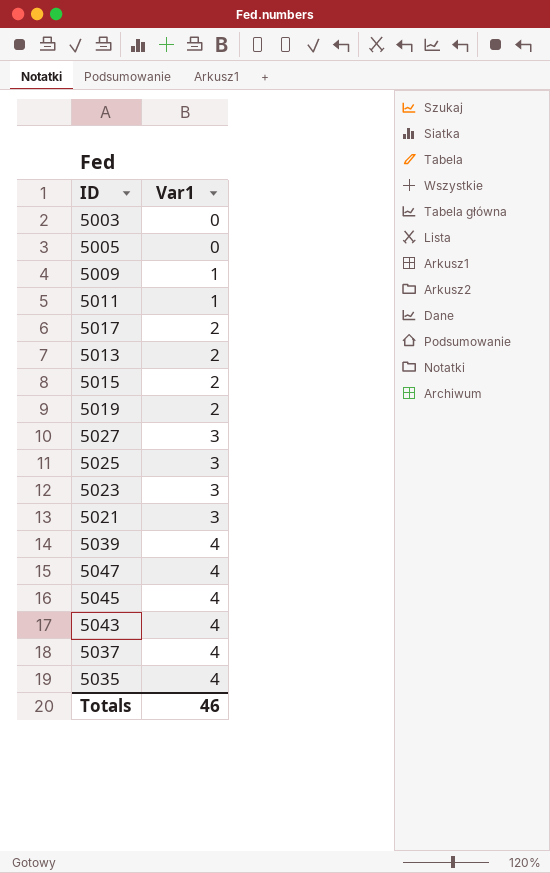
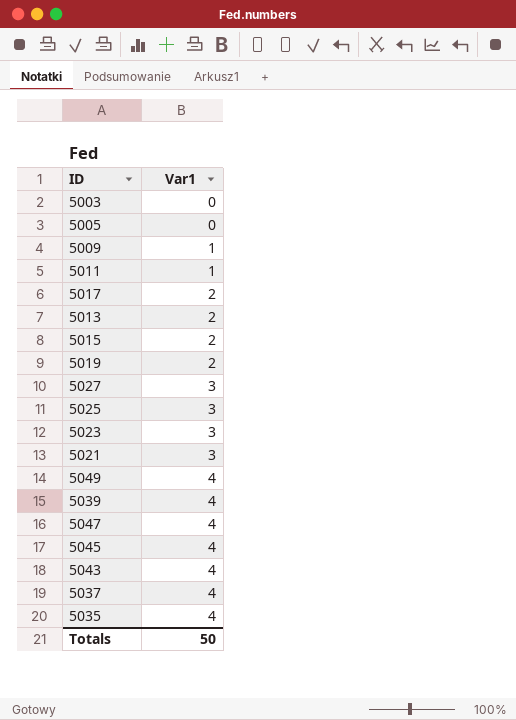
row 5049: none -> 4
Totals | Var1: 46 -> 50

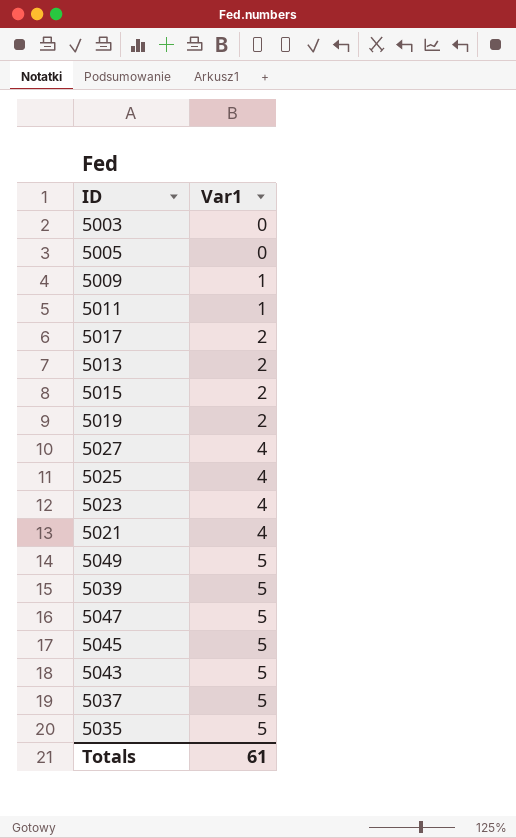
5027 | Var1: 3 -> 4
5025 | Var1: 3 -> 4
5023 | Var1: 3 -> 4
5021 | Var1: 3 -> 4
5049 | Var1: 4 -> 5
5039 | Var1: 4 -> 5
5047 | Var1: 4 -> 5
5045 | Var1: 4 -> 5
5043 | Var1: 4 -> 5
5037 | Var1: 4 -> 5
5035 | Var1: 4 -> 5
Totals | Var1: 50 -> 61

